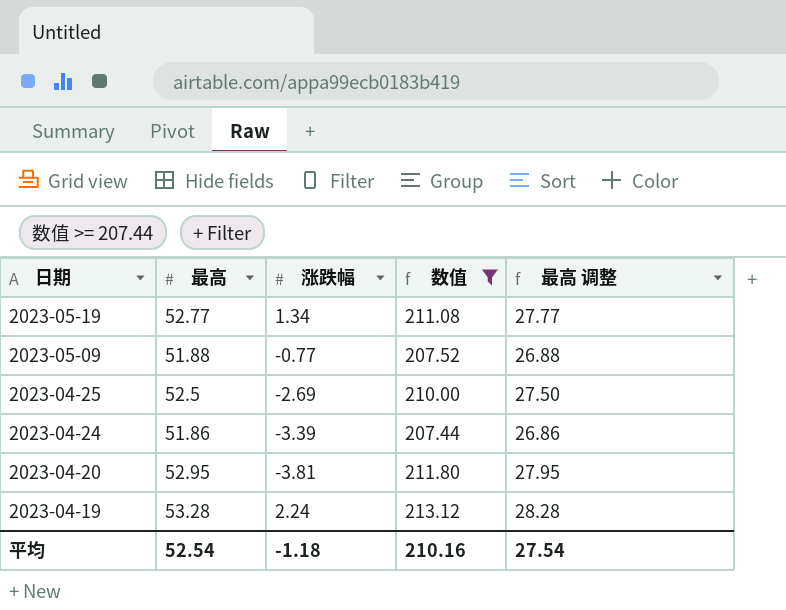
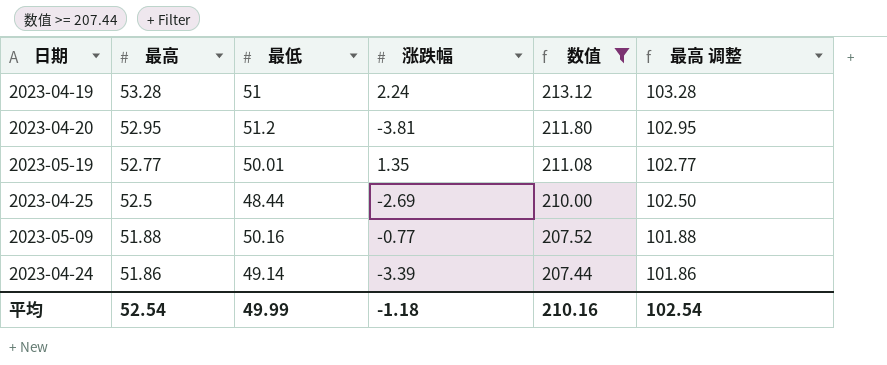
row order: 日期 descending -> 最高 descending
column 最低 | position: none -> 3
column 最高 调整 | formula: [最高] - 25 -> [最高] + 50
2023-05-19 | 涨跌幅: 1.34 -> 1.35
平均 | 最高 调整: 27.54 -> 102.54

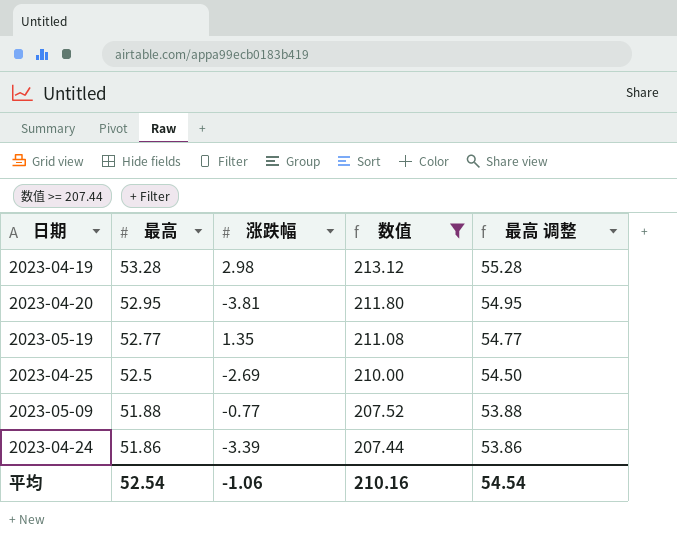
column 最低 | position: 3 -> none
column 最高 调整 | formula: [最高] + 50 -> [最高] + 2
2023-04-19 | 涨跌幅: 2.24 -> 2.98
平均 | 涨跌幅: -1.18 -> -1.06
平均 | 最高 调整: 102.54 -> 54.54

